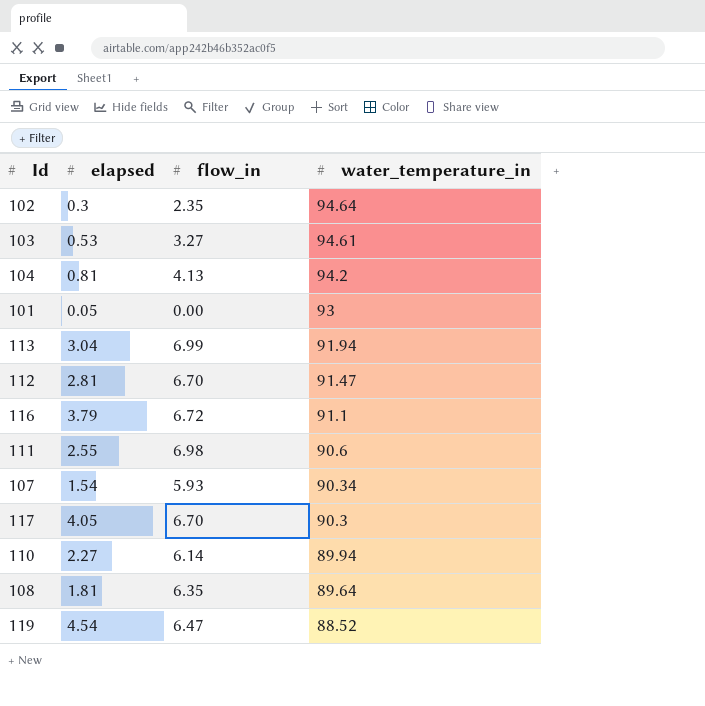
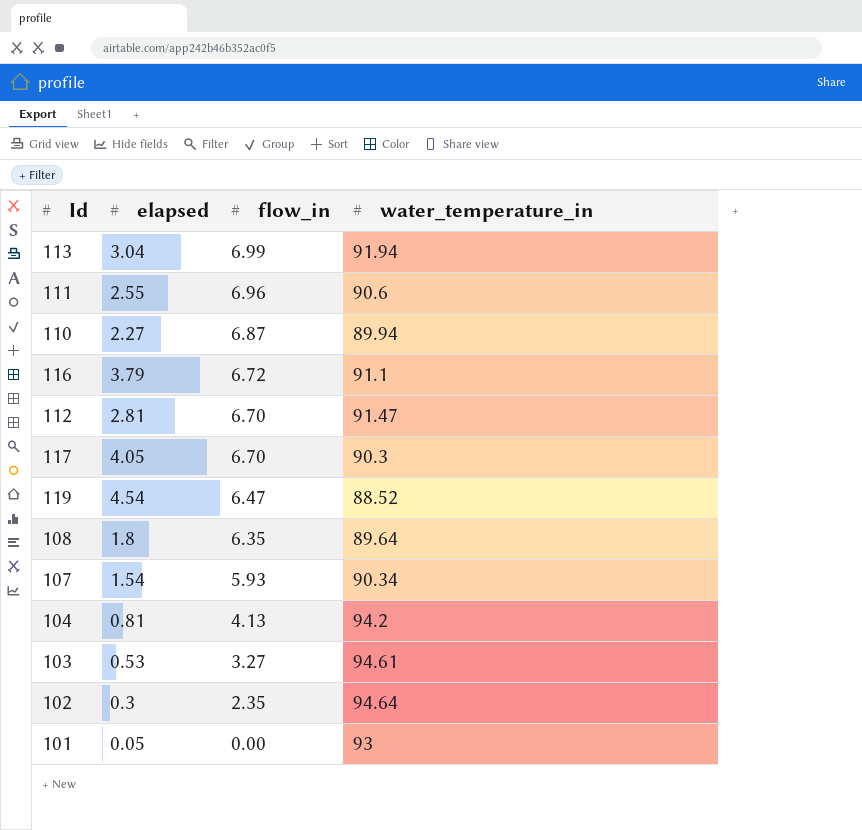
row order: water_temperature_in descending -> flow_in descending
111 | flow_in: 6.98 -> 6.96
110 | flow_in: 6.14 -> 6.87
108 | elapsed: 1.81 -> 1.8

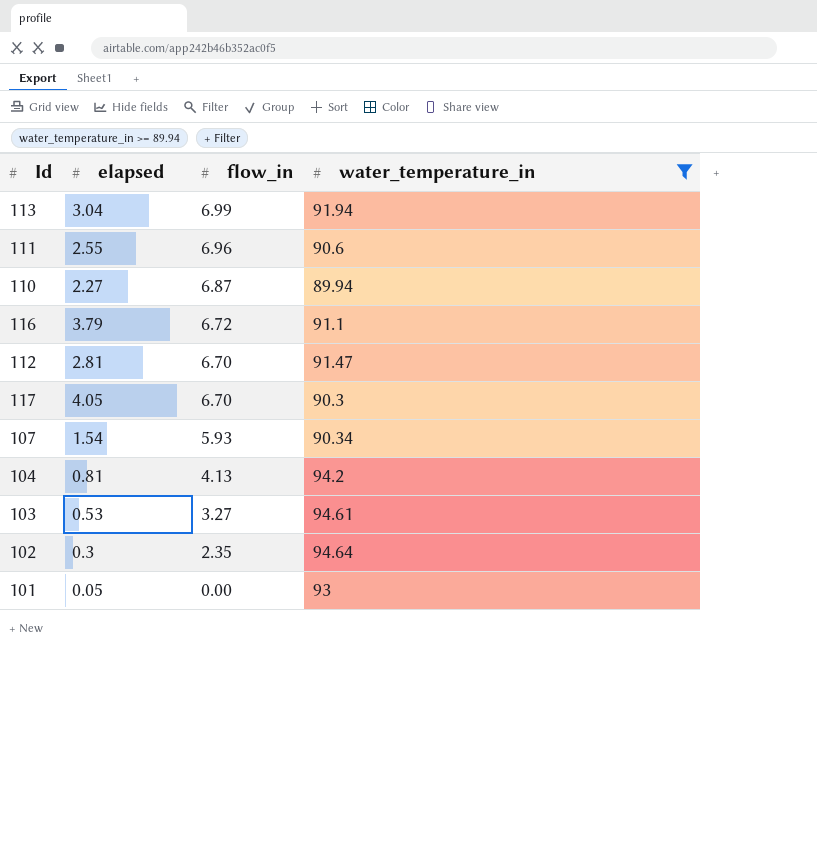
filter: none -> water_temperature_in >= 89.94

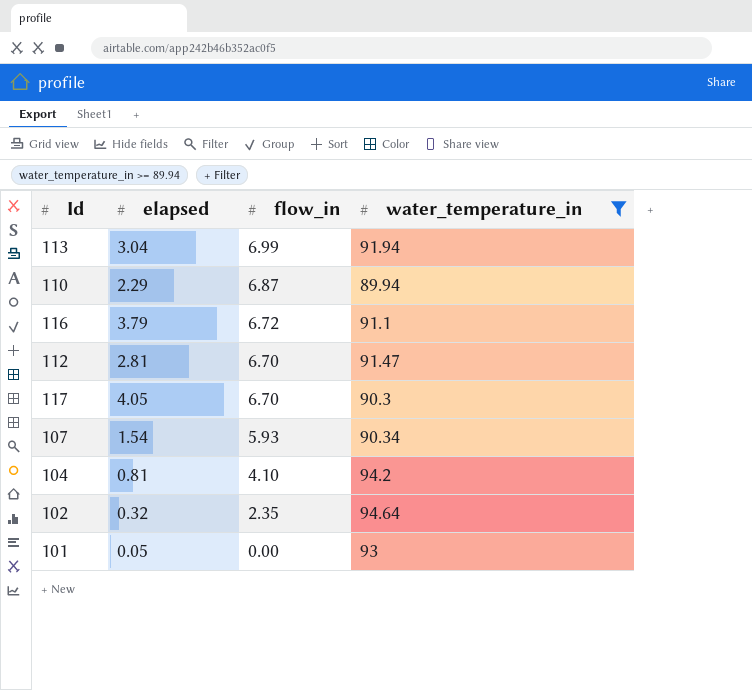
row 111: 2.55 | 6.96 | 90.6 -> none
row 103: 0.53 | 3.27 | 94.61 -> none
110 | elapsed: 2.27 -> 2.29
104 | flow_in: 4.13 -> 4.10
102 | elapsed: 0.3 -> 0.32

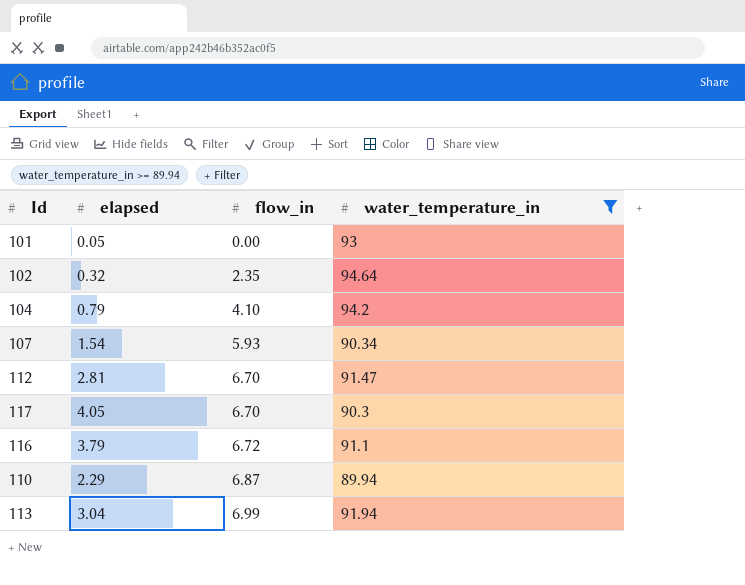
row order: flow_in descending -> flow_in ascending
104 | elapsed: 0.81 -> 0.79

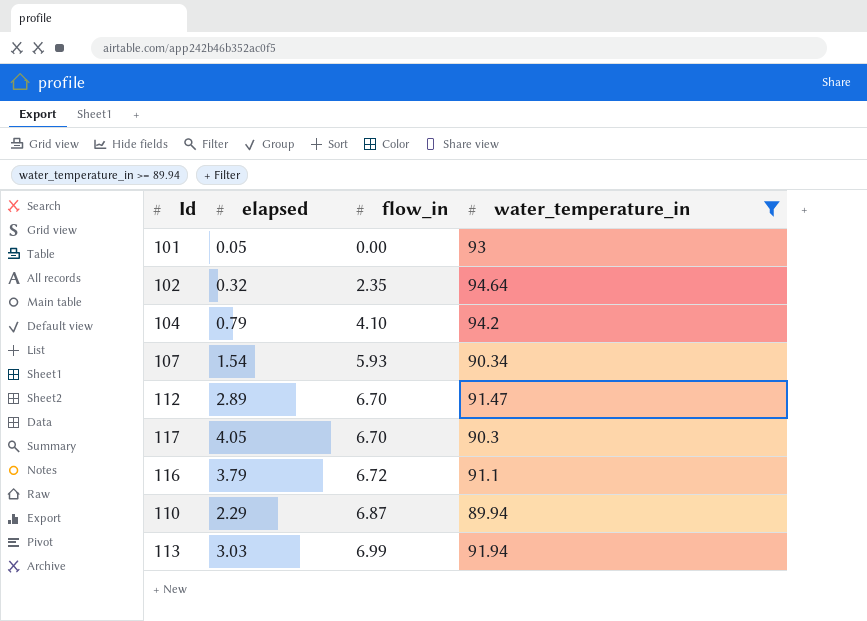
112 | elapsed: 2.81 -> 2.89
113 | elapsed: 3.04 -> 3.03

